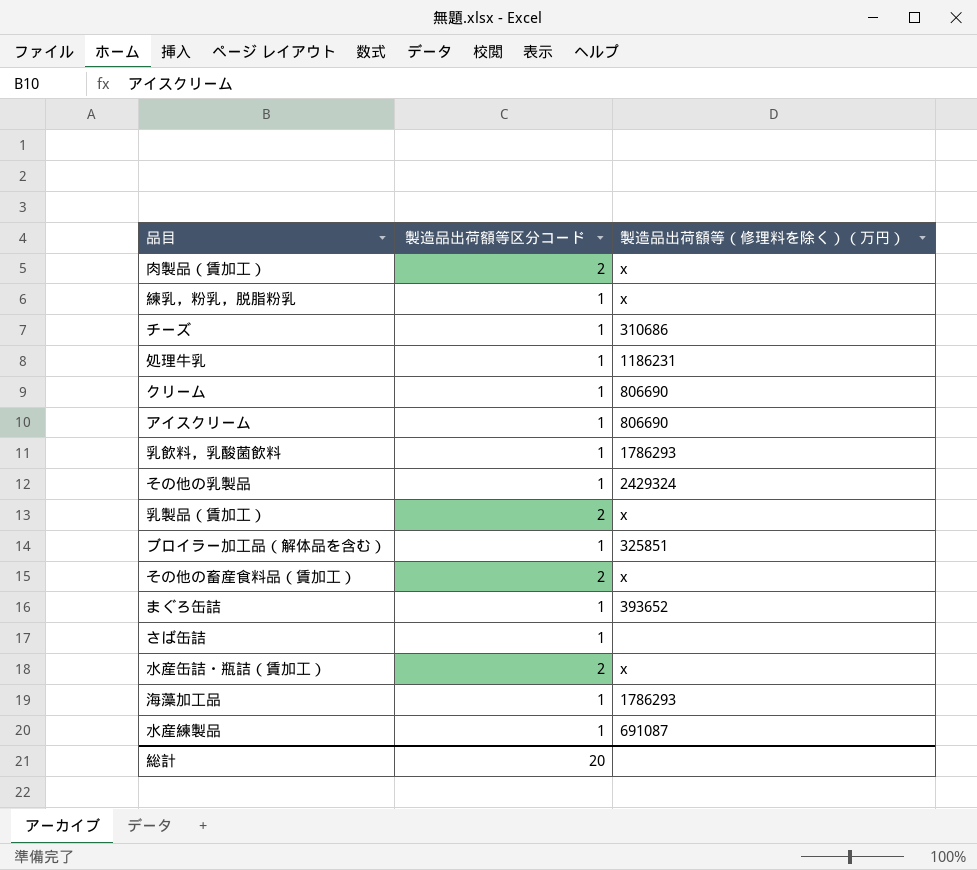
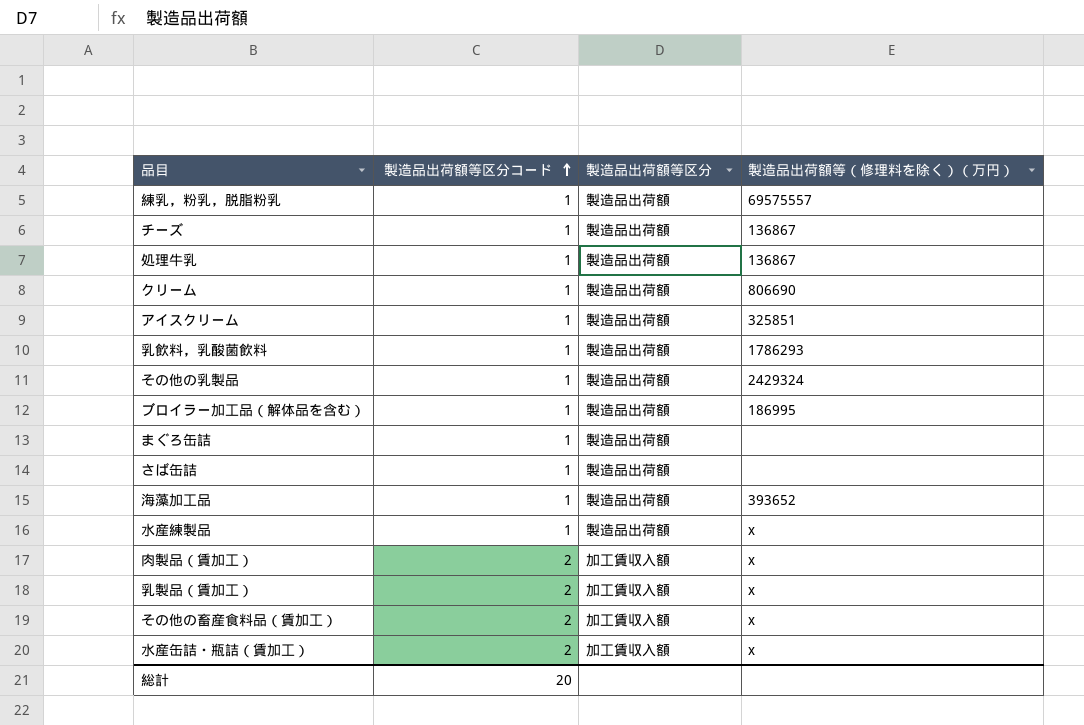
row order: none -> 製造品出荷額等区分コード ascending
column 製造品出荷額等区分 | position: none -> 3
練乳，粉乳，脱脂粉乳 | 製造品出荷額等（修理料を除く）（万円）: x -> 69575557
チーズ | 製造品出荷額等（修理料を除く）（万円）: 310686 -> 136867
処理牛乳 | 製造品出荷額等（修理料を除く）（万円）: 1186231 -> 136867
アイスクリーム | 製造品出荷額等（修理料を除く）（万円）: 806690 -> 325851
ブロイラー加工品（解体品を含む） | 製造品出荷額等（修理料を除く）（万円）: 325851 -> 186995
まぐろ缶詰 | 製造品出荷額等（修理料を除く）（万円）: 393652 -> none
海藻加工品 | 製造品出荷額等（修理料を除く）（万円）: 1786293 -> 393652
水産練製品 | 製造品出荷額等（修理料を除く）（万円）: 691087 -> x

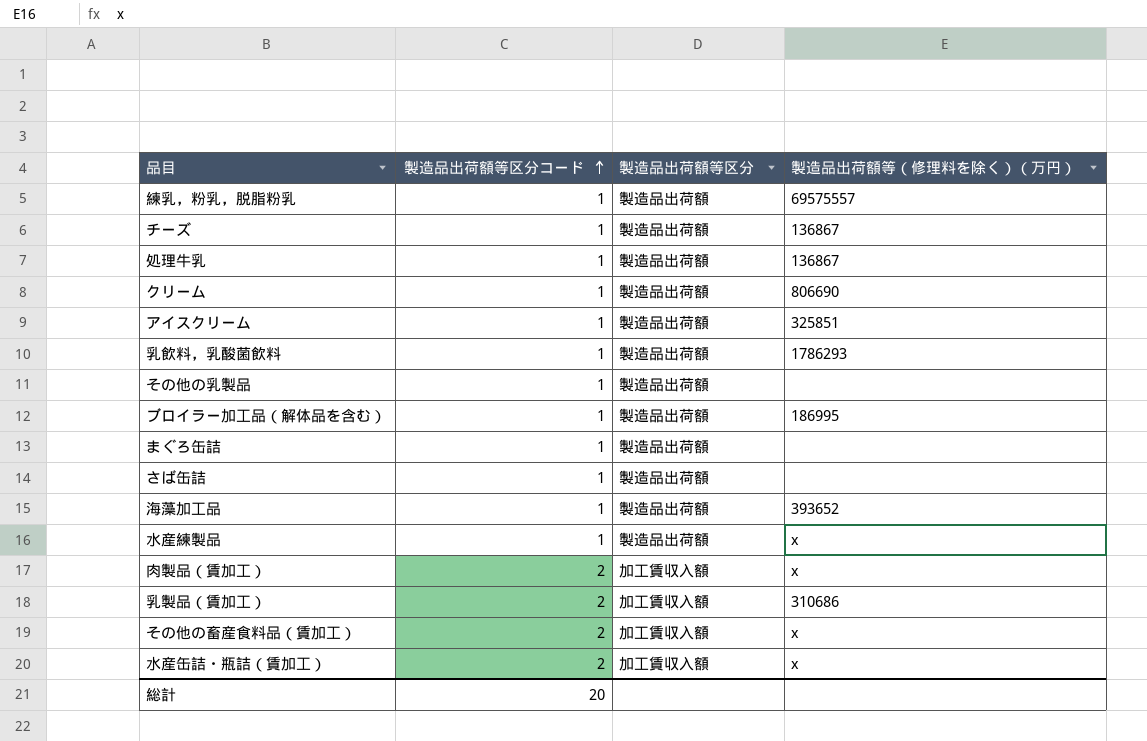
その他の乳製品 | 製造品出荷額等（修理料を除く）（万円）: 2429324 -> none
乳製品（賃加工） | 製造品出荷額等（修理料を除く）（万円）: x -> 310686

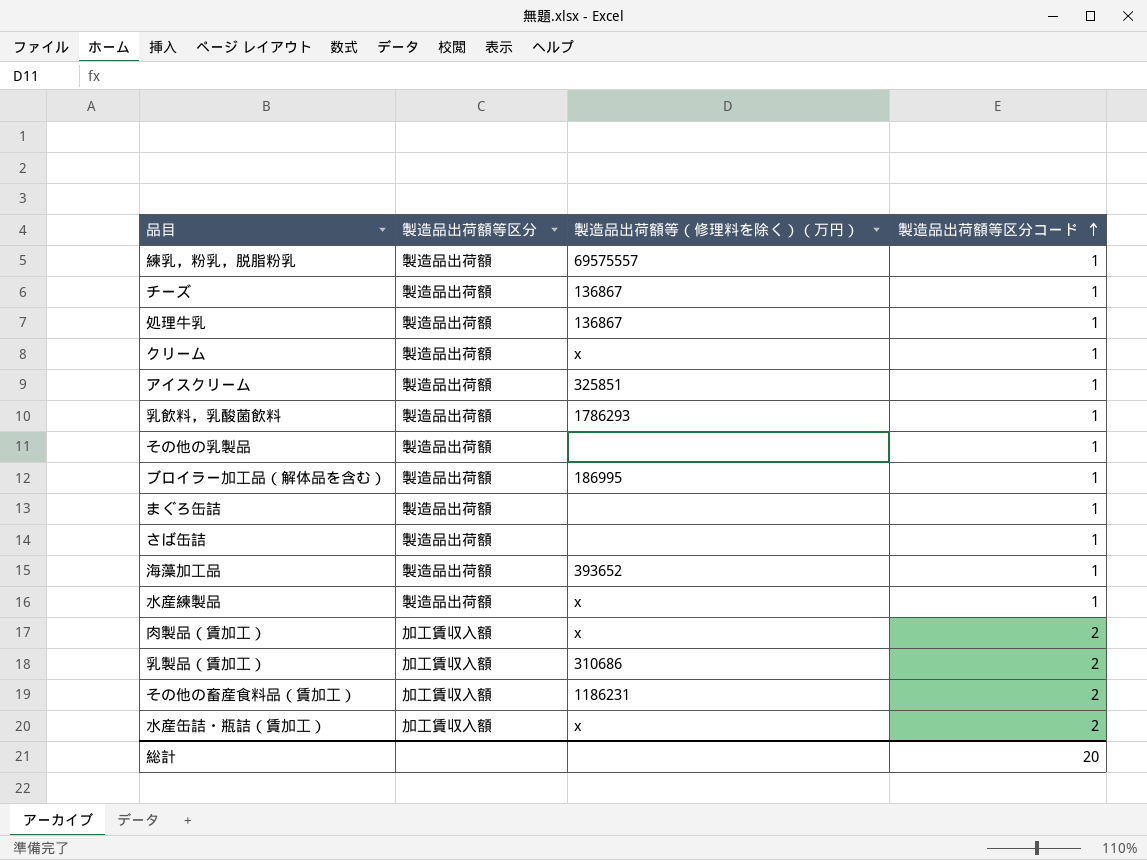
column 製造品出荷額等区分コード | position: 2 -> 4
クリーム | 製造品出荷額等（修理料を除く）（万円）: 806690 -> x
その他の畜産食料品（賃加工） | 製造品出荷額等（修理料を除く）（万円）: x -> 1186231

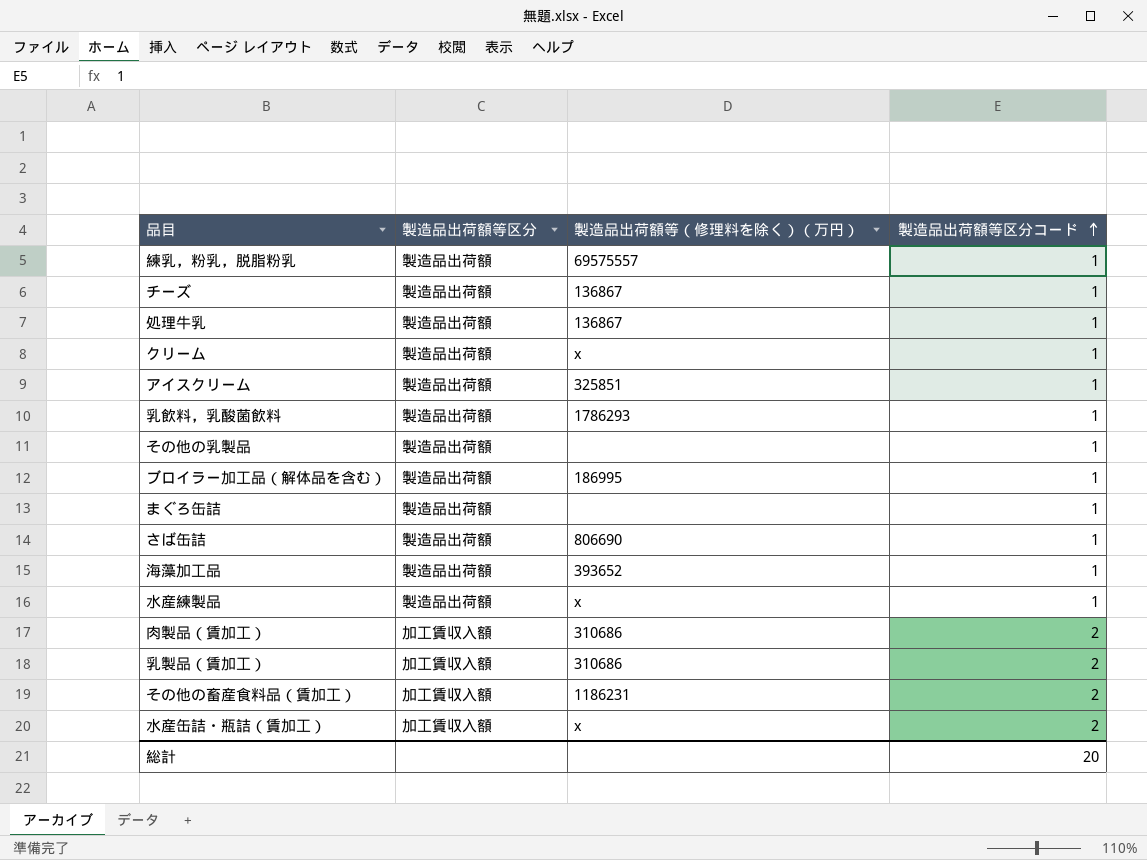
さば缶詰 | 製造品出荷額等（修理料を除く）（万円）: none -> 806690
肉製品（賃加工） | 製造品出荷額等（修理料を除く）（万円）: x -> 310686

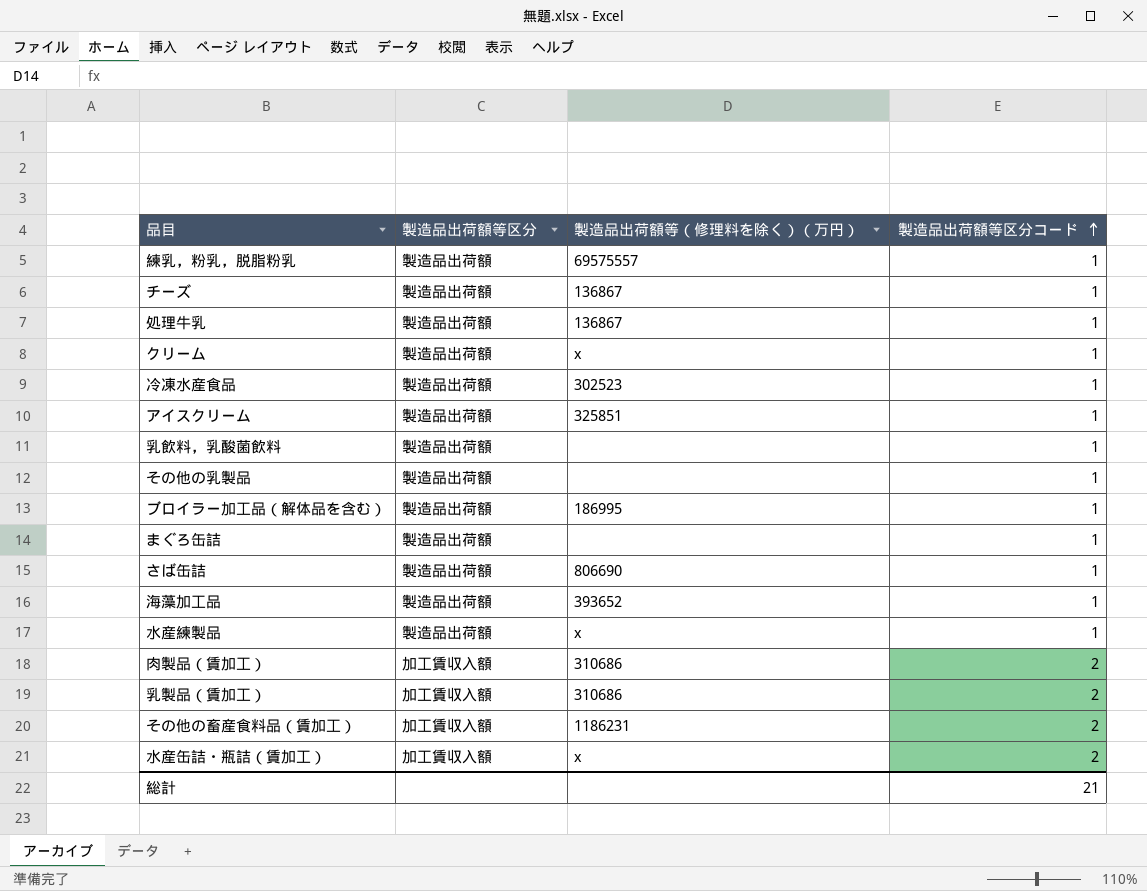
row 冷凍水産食品: none -> 製造品出荷額 | 302523 | 1
乳飲料，乳酸菌飲料 | 製造品出荷額等（修理料を除く）（万円）: 1786293 -> none
総計 | 製造品出荷額等区分コード: 20 -> 21

